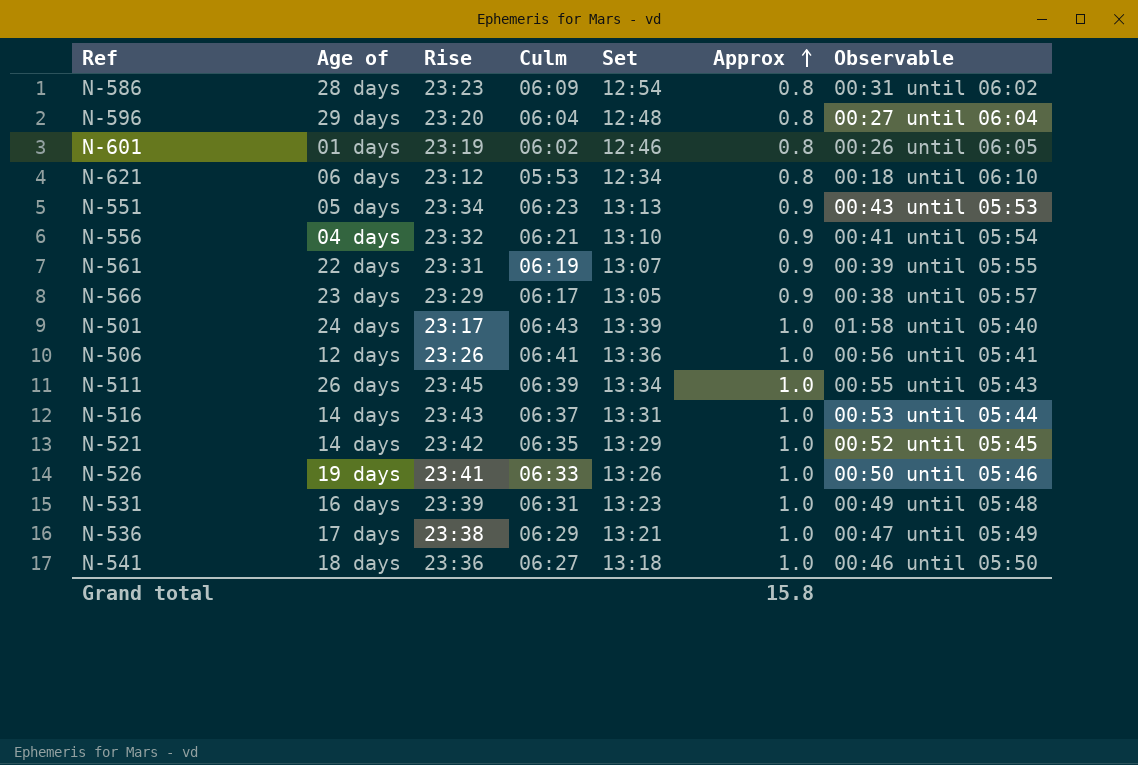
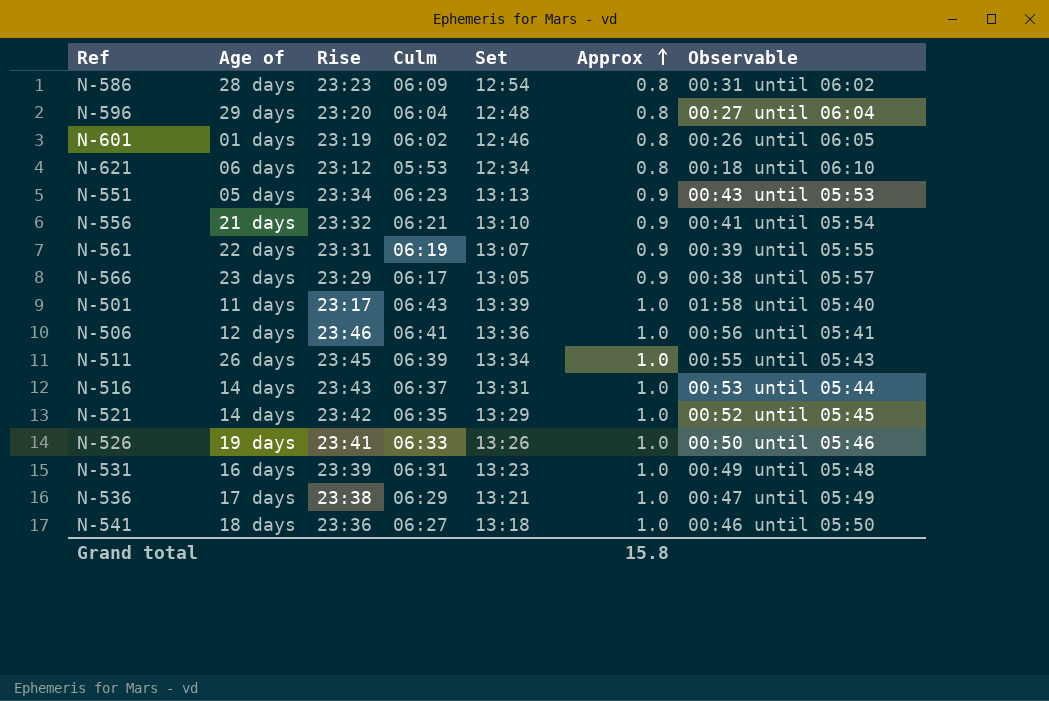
N-556 | Age of: 04 days -> 21 days
N-501 | Age of: 24 days -> 11 days
N-506 | Rise: 23:26 -> 23:46

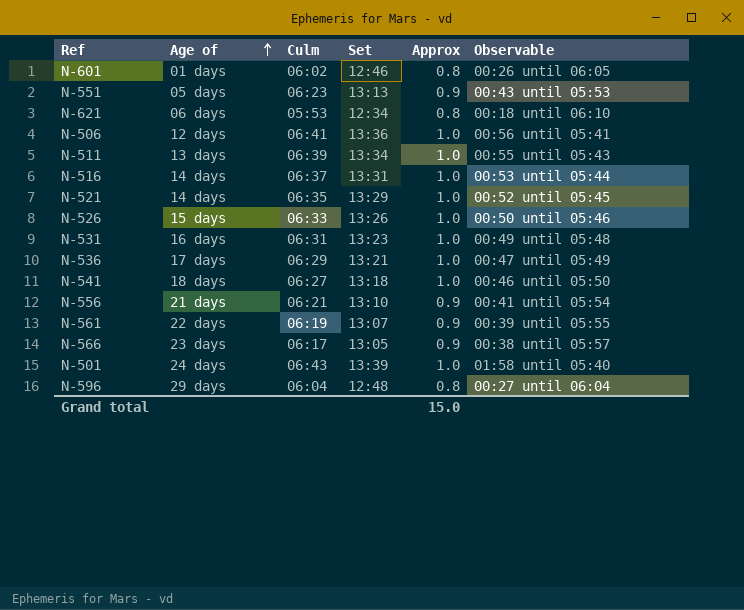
row order: Approx ascending -> Age of ascending
column Rise | position: 3 -> none
row N-586: 28 days | 23:23 | 06:09 | 12:54 | 0.8 | 00:31 until 06:02 -> none
N-511 | Age of: 26 days -> 13 days
N-526 | Age of: 19 days -> 15 days
N-501 | Age of: 11 days -> 24 days
Grand total | Approx: 15.8 -> 15.0

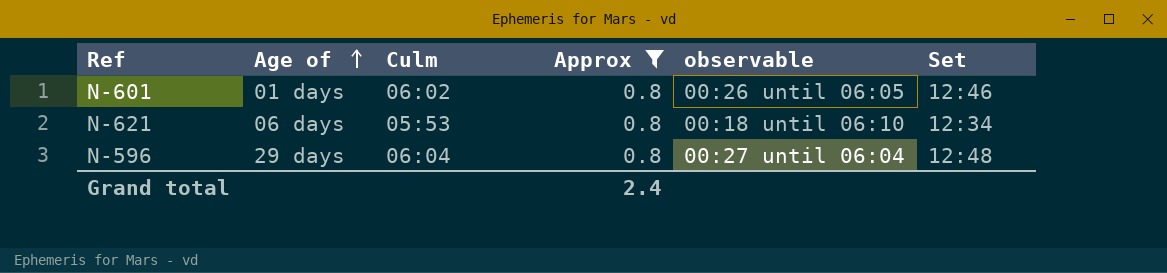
filter: none -> Approx = 0.8
column name: Observable -> observable
column Set | position: 4 -> 6
Grand total | Approx: 15.0 -> 2.4

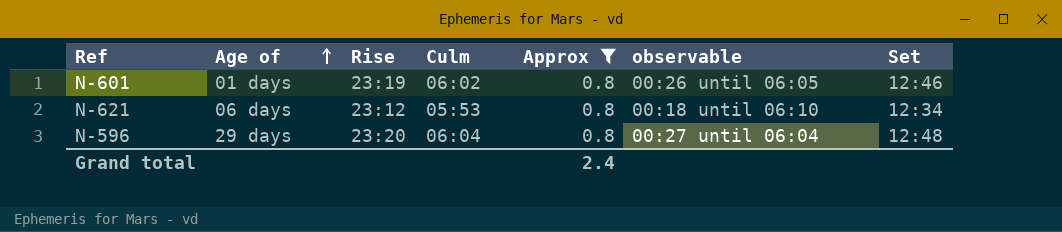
column Rise | position: none -> 3

